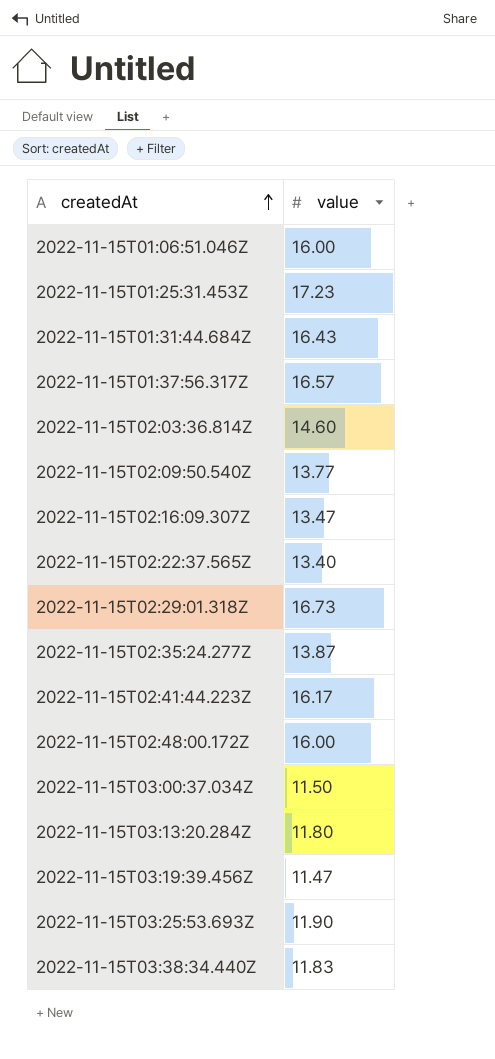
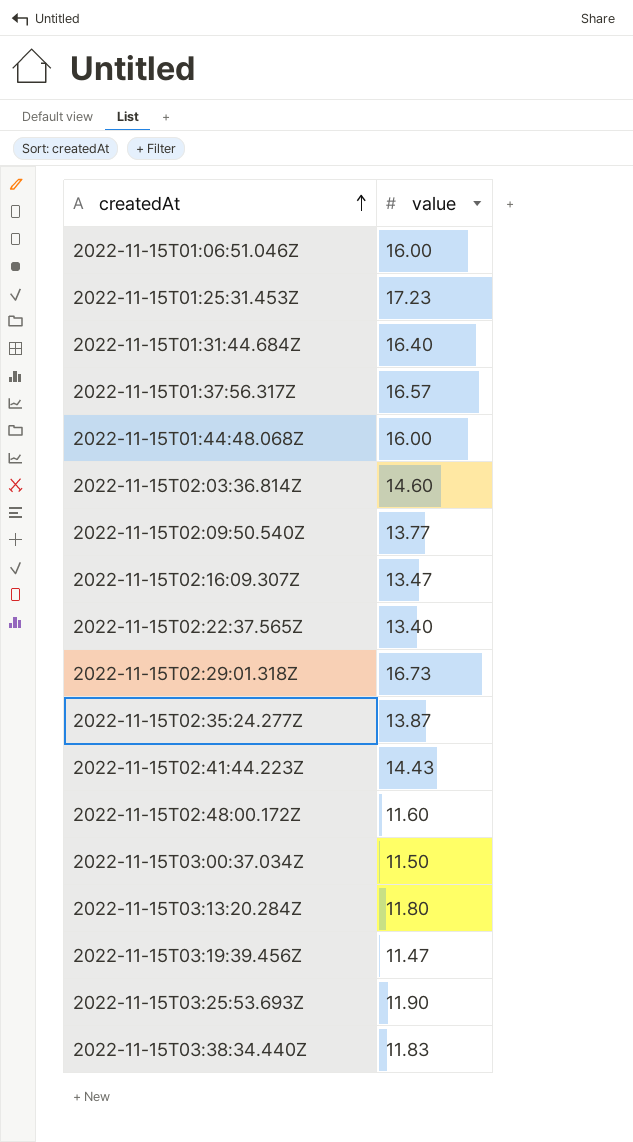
2022-11-15T01:31:44.684Z | value: 16.43 -> 16.40
row 2022-11-15T01:44:48.068Z: none -> 16.00
2022-11-15T02:41:44.223Z | value: 16.17 -> 14.43
2022-11-15T02:48:00.172Z | value: 16.00 -> 11.60

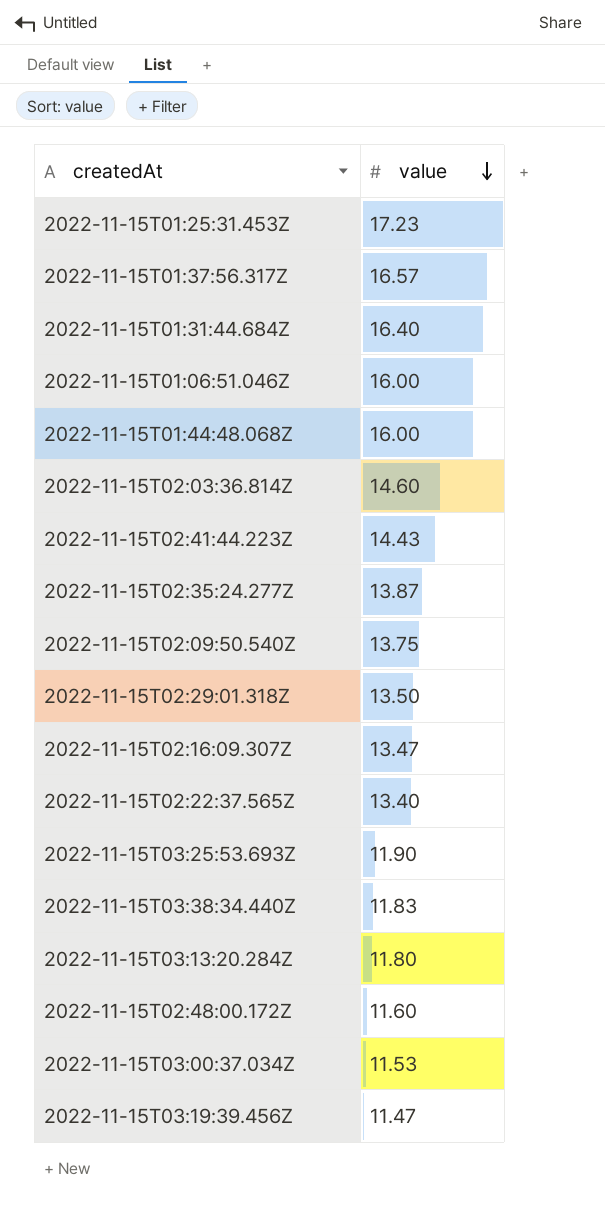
row order: createdAt ascending -> value descending
2022-11-15T02:09:50.540Z | value: 13.77 -> 13.75
2022-11-15T02:29:01.318Z | value: 16.73 -> 13.50
2022-11-15T03:00:37.034Z | value: 11.50 -> 11.53

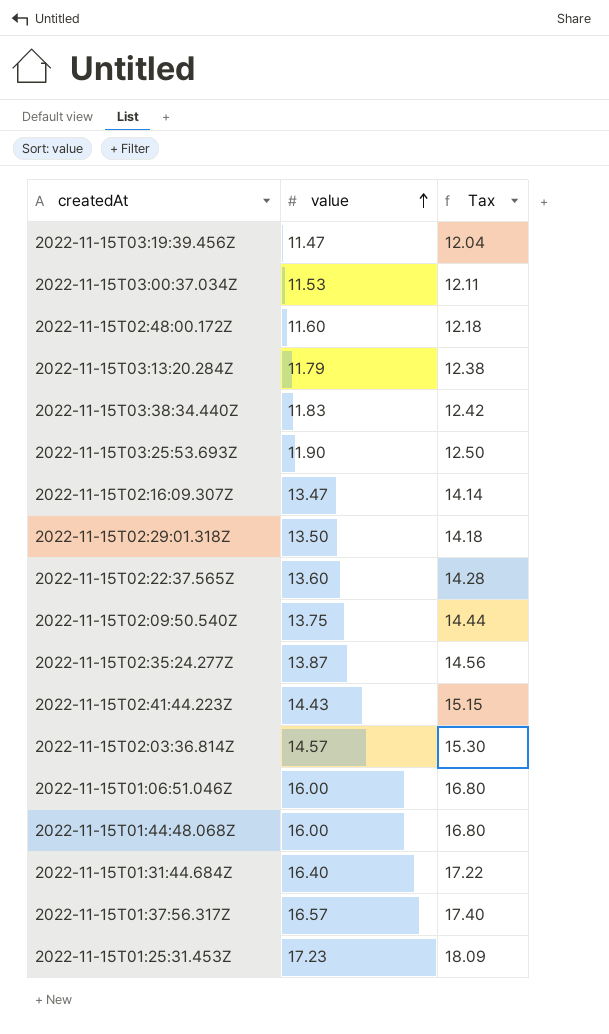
row order: value descending -> value ascending
column Tax | formula: none -> [value] * 1.05
2022-11-15T03:13:20.284Z | value: 11.80 -> 11.79
2022-11-15T02:22:37.565Z | value: 13.40 -> 13.60
2022-11-15T02:03:36.814Z | value: 14.60 -> 14.57

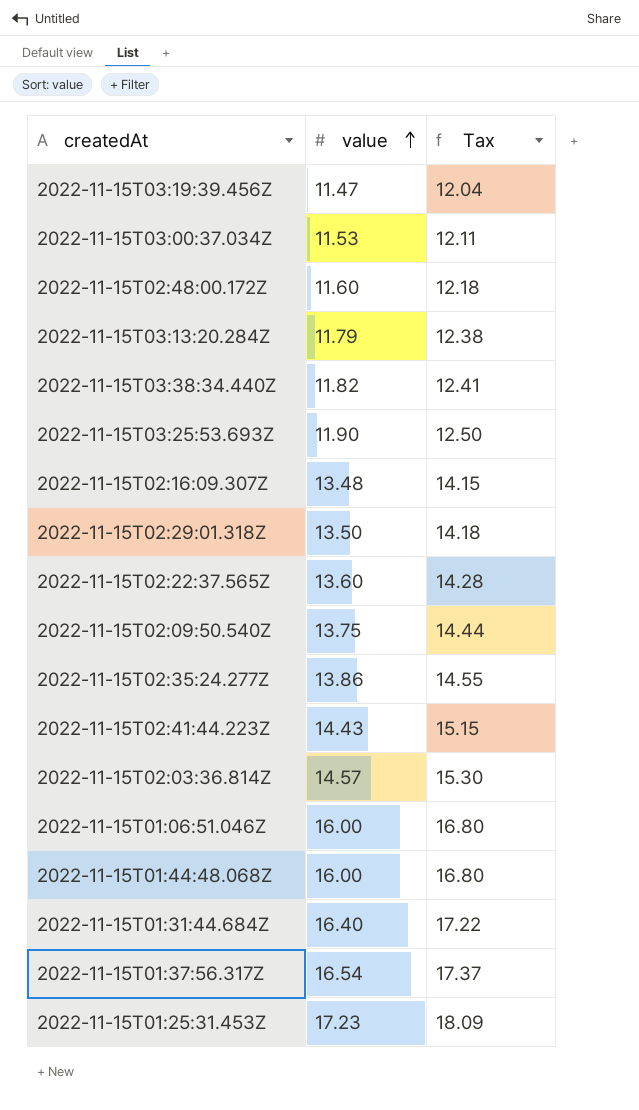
2022-11-15T03:38:34.440Z | value: 11.83 -> 11.82
2022-11-15T03:38:34.440Z | Tax: 12.42 -> 12.41
2022-11-15T02:16:09.307Z | value: 13.47 -> 13.48
2022-11-15T02:16:09.307Z | Tax: 14.14 -> 14.15
2022-11-15T02:35:24.277Z | value: 13.87 -> 13.86
2022-11-15T02:35:24.277Z | Tax: 14.56 -> 14.55
2022-11-15T01:37:56.317Z | value: 16.57 -> 16.54
2022-11-15T01:37:56.317Z | Tax: 17.40 -> 17.37

